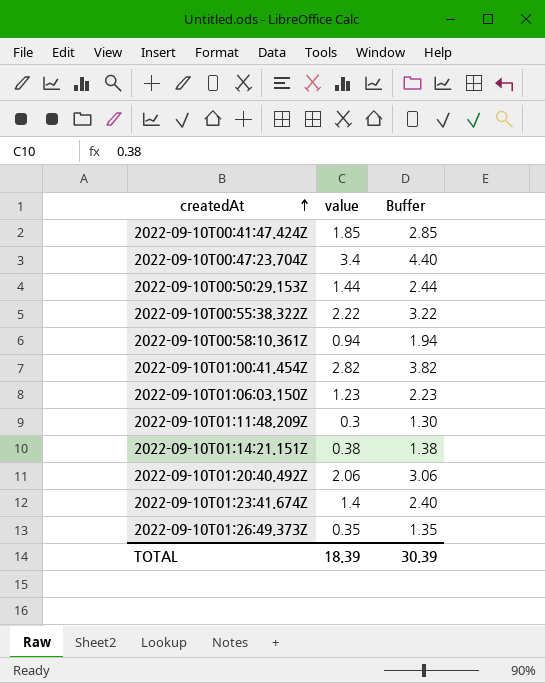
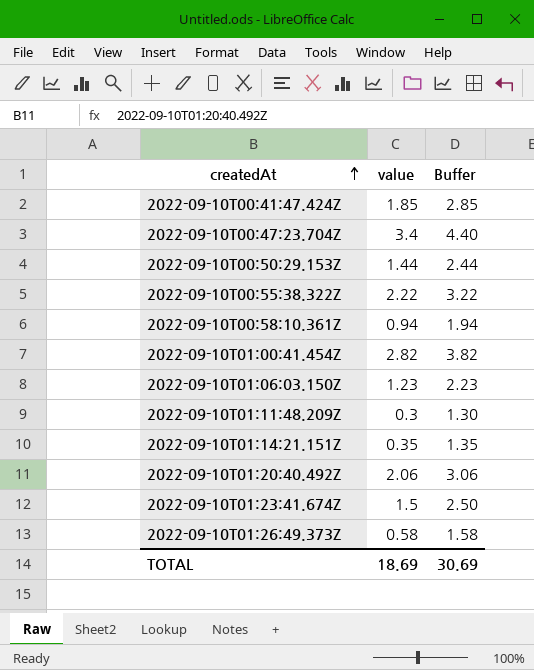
2022-09-10T01:14:21.151Z | value: 0.38 -> 0.35
2022-09-10T01:14:21.151Z | Buffer: 1.38 -> 1.35
2022-09-10T01:23:41.674Z | value: 1.4 -> 1.5
2022-09-10T01:23:41.674Z | Buffer: 2.40 -> 2.50
2022-09-10T01:26:49.373Z | value: 0.35 -> 0.58
2022-09-10T01:26:49.373Z | Buffer: 1.35 -> 1.58
TOTAL | value: 18.39 -> 18.69
TOTAL | Buffer: 30.39 -> 30.69

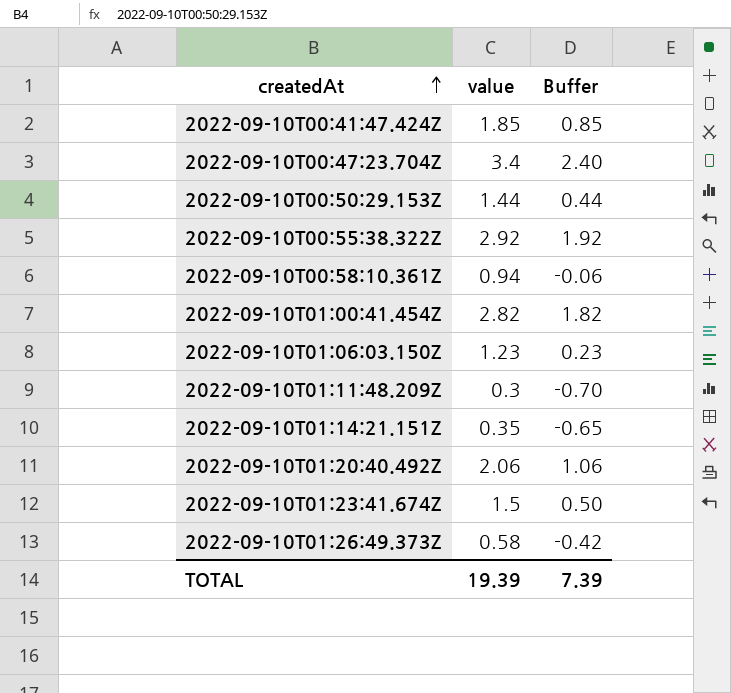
column Buffer | formula: [value] + 1 -> [value] - 1
2022-09-10T00:55:38.322Z | value: 2.22 -> 2.92
TOTAL | value: 18.69 -> 19.39
TOTAL | Buffer: 30.69 -> 7.39

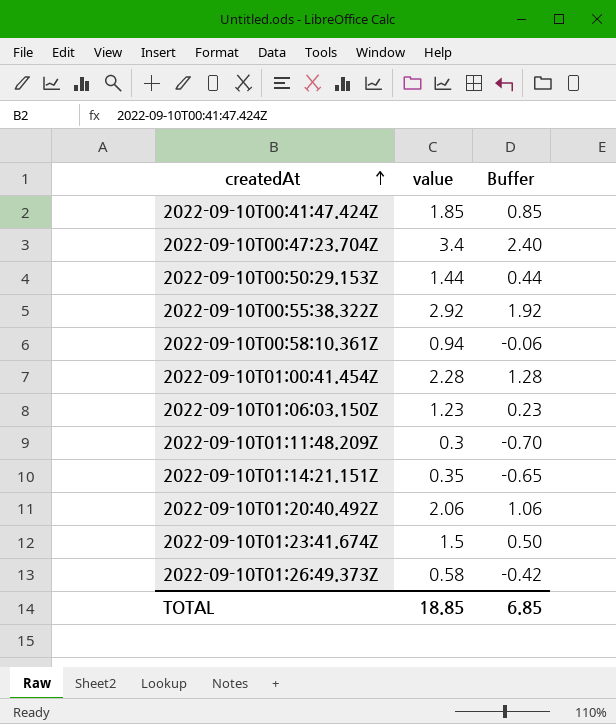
2022-09-10T01:00:41.454Z | value: 2.82 -> 2.28
2022-09-10T01:00:41.454Z | Buffer: 1.82 -> 1.28
TOTAL | value: 19.39 -> 18.85
TOTAL | Buffer: 7.39 -> 6.85

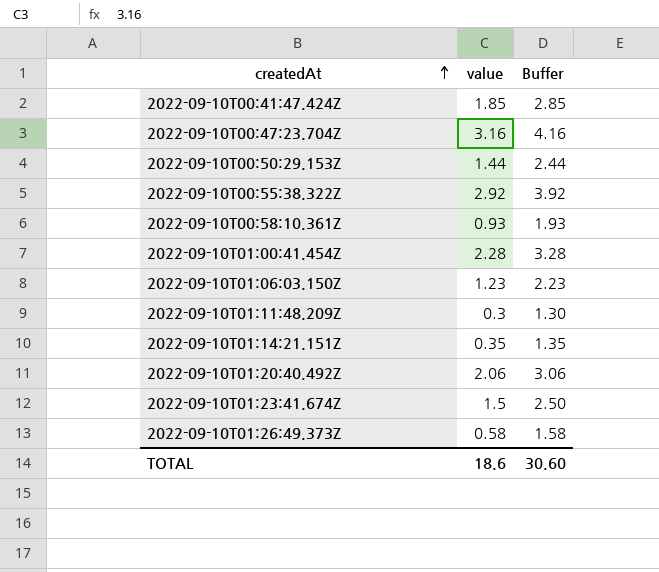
column Buffer | formula: [value] - 1 -> [value] + 1
2022-09-10T00:47:23.704Z | value: 3.4 -> 3.16
2022-09-10T00:58:10.361Z | value: 0.94 -> 0.93
TOTAL | value: 18.85 -> 18.6
TOTAL | Buffer: 6.85 -> 30.60

